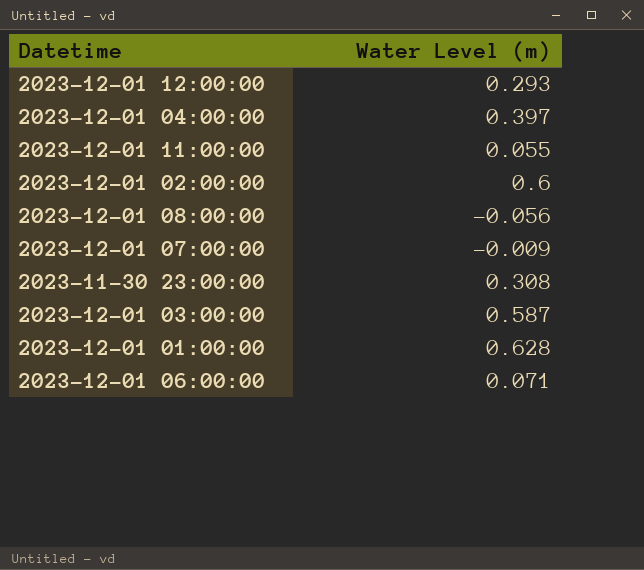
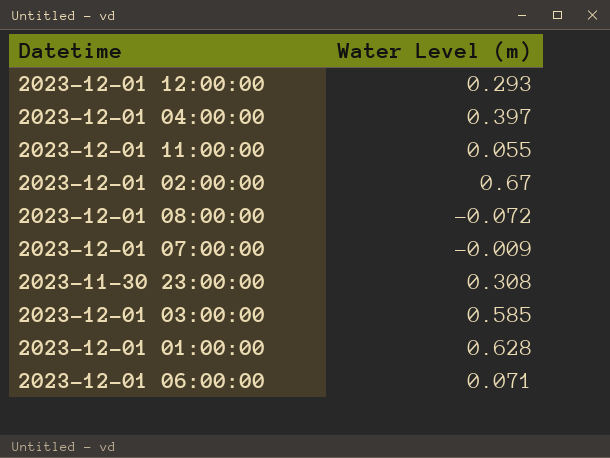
2023-12-01 02:00:00 | Water Level (m): 0.6 -> 0.67
2023-12-01 08:00:00 | Water Level (m): -0.056 -> -0.072
2023-12-01 03:00:00 | Water Level (m): 0.587 -> 0.585

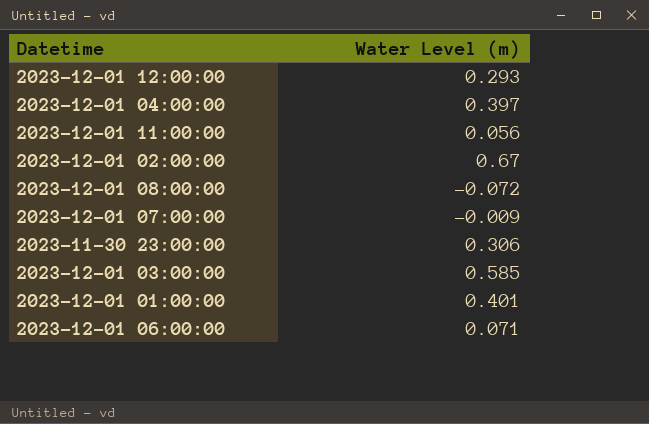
2023-12-01 11:00:00 | Water Level (m): 0.055 -> 0.056
2023-11-30 23:00:00 | Water Level (m): 0.308 -> 0.306
2023-12-01 01:00:00 | Water Level (m): 0.628 -> 0.401

